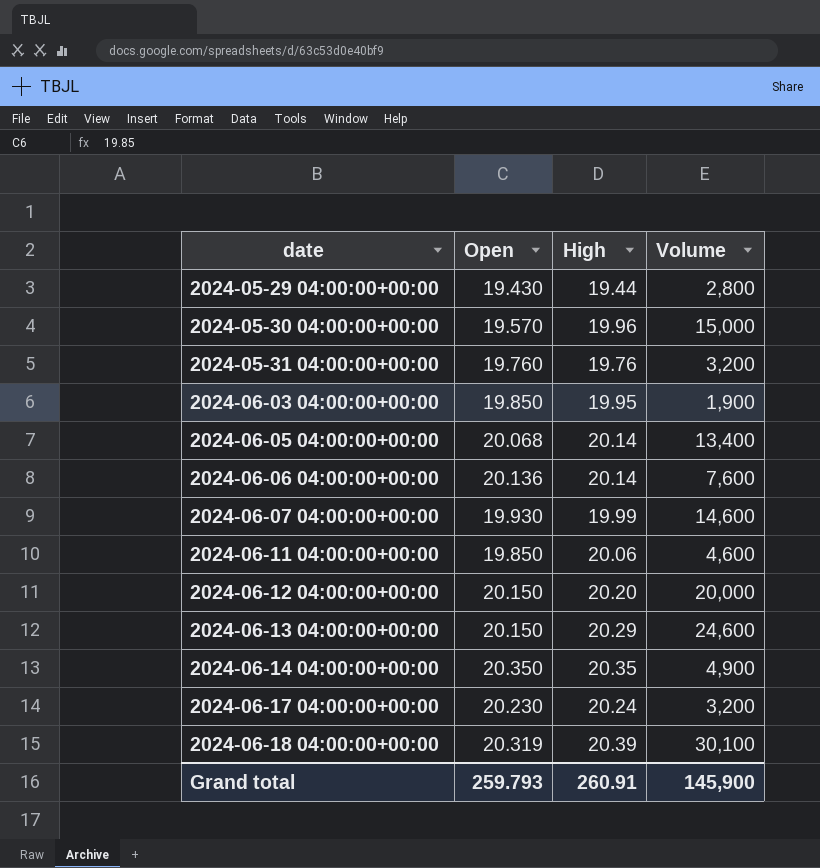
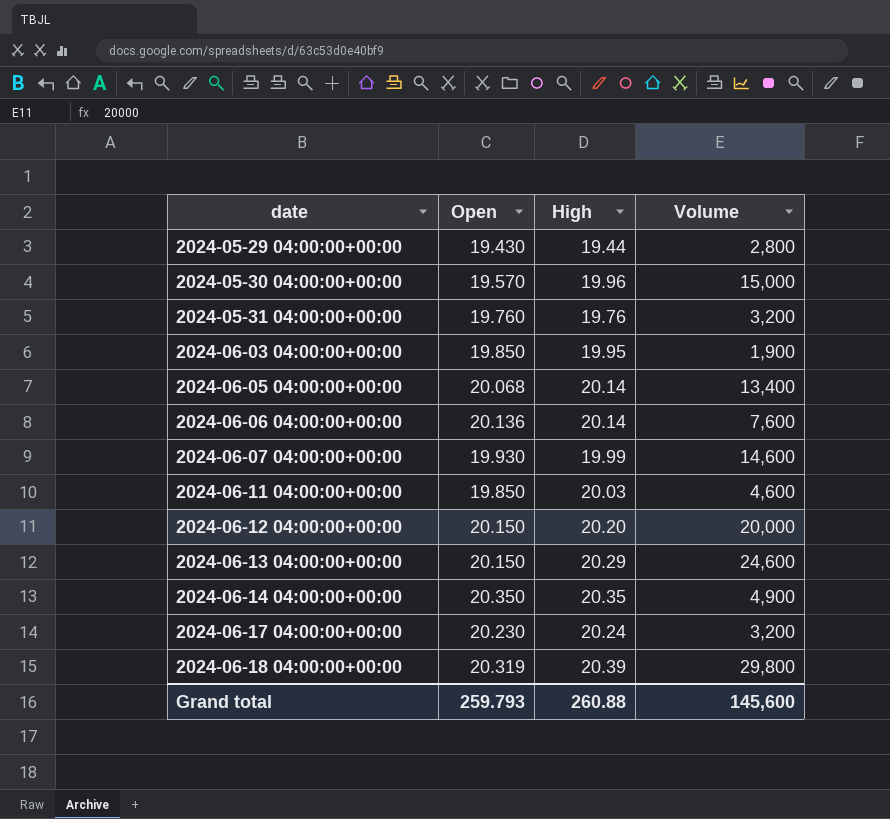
2024-06-11 04:00:00+00:00 | High: 20.06 -> 20.03
2024-06-18 04:00:00+00:00 | Volume: 30,100 -> 29,800
Grand total | High: 260.91 -> 260.88
Grand total | Volume: 145,900 -> 145,600

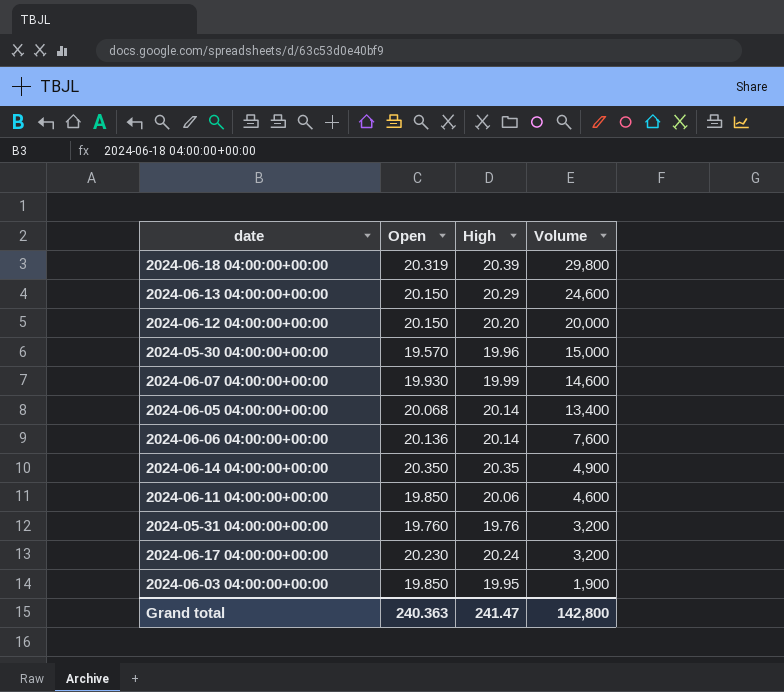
row order: date ascending -> Volume descending
row 2024-05-29 04:00:00+00:00: 19.430 | 19.44 | 2,800 -> none
2024-06-11 04:00:00+00:00 | High: 20.03 -> 20.06
Grand total | Open: 259.793 -> 240.363
Grand total | High: 260.88 -> 241.47
Grand total | Volume: 145,600 -> 142,800

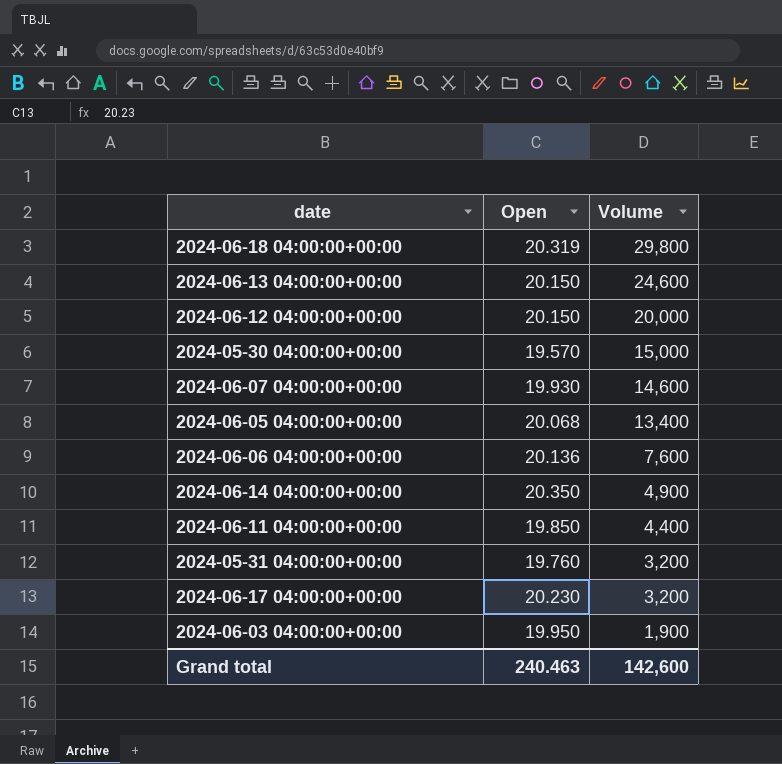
column High | position: 3 -> none
2024-06-11 04:00:00+00:00 | Volume: 4,600 -> 4,400
2024-06-03 04:00:00+00:00 | Open: 19.850 -> 19.950
Grand total | Open: 240.363 -> 240.463
Grand total | Volume: 142,800 -> 142,600

